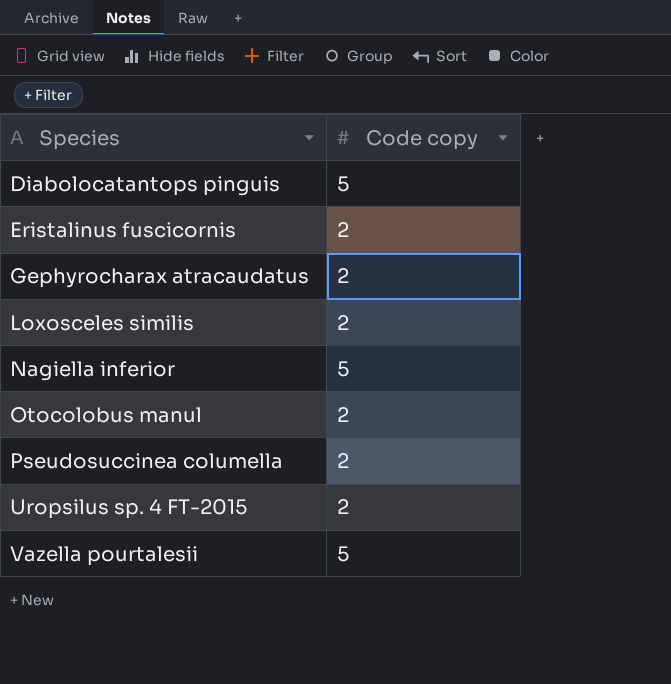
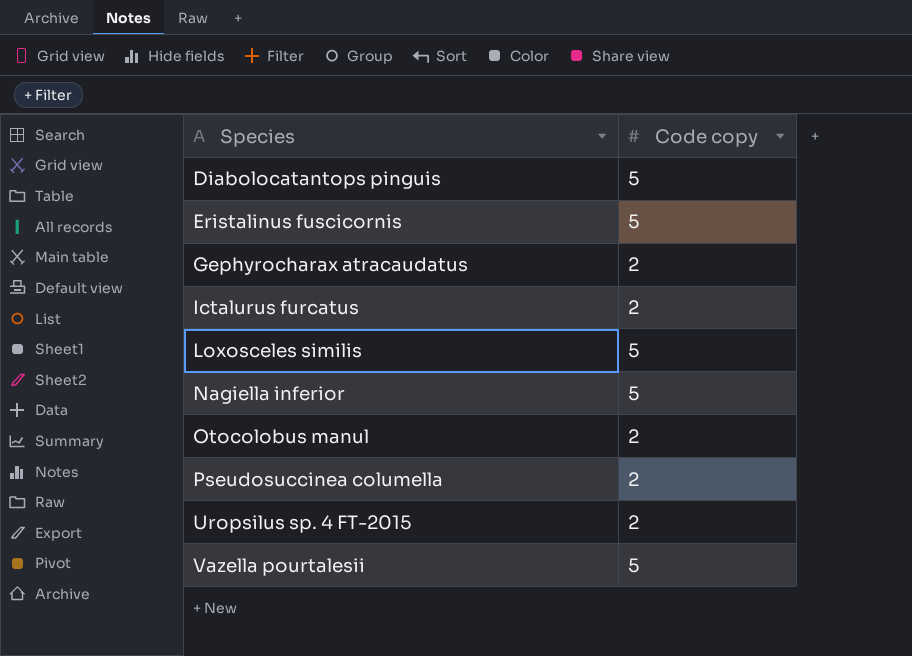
Eristalinus fuscicornis | Code copy: 2 -> 5
row Ictalurus furcatus: none -> 2
Loxosceles similis | Code copy: 2 -> 5

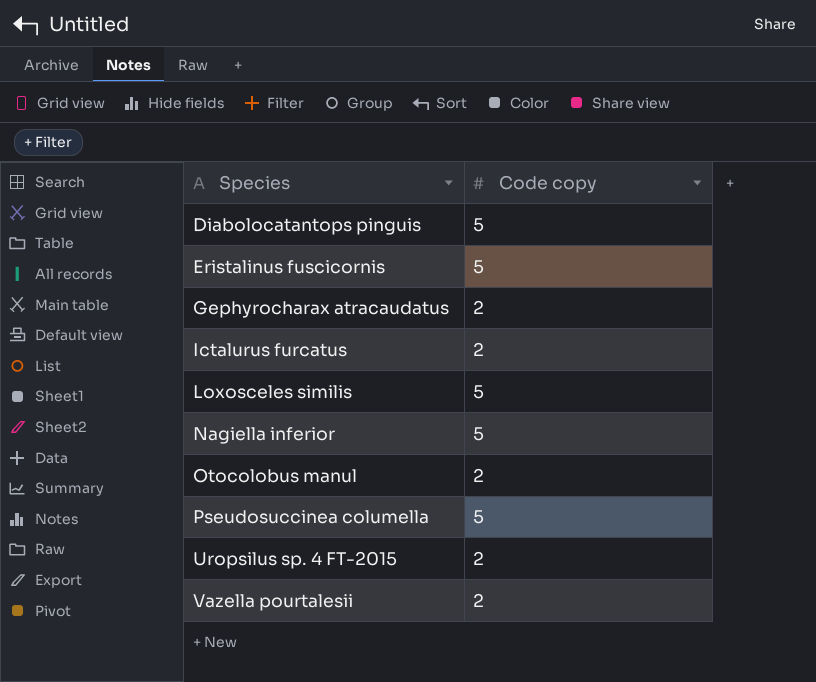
Pseudosuccinea columella | Code copy: 2 -> 5
Vazella pourtalesii | Code copy: 5 -> 2

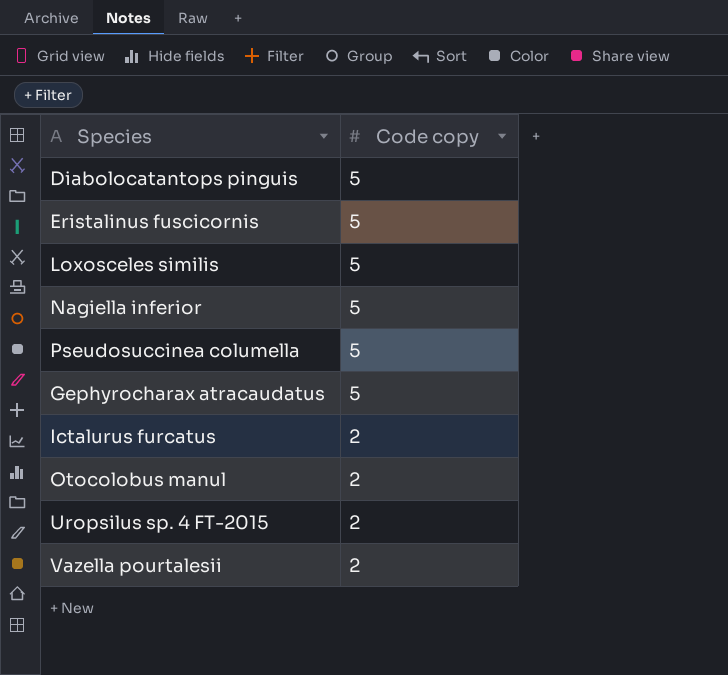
row order: Species ascending -> Code copy descending
Gephyrocharax atracaudatus | Code copy: 2 -> 5

